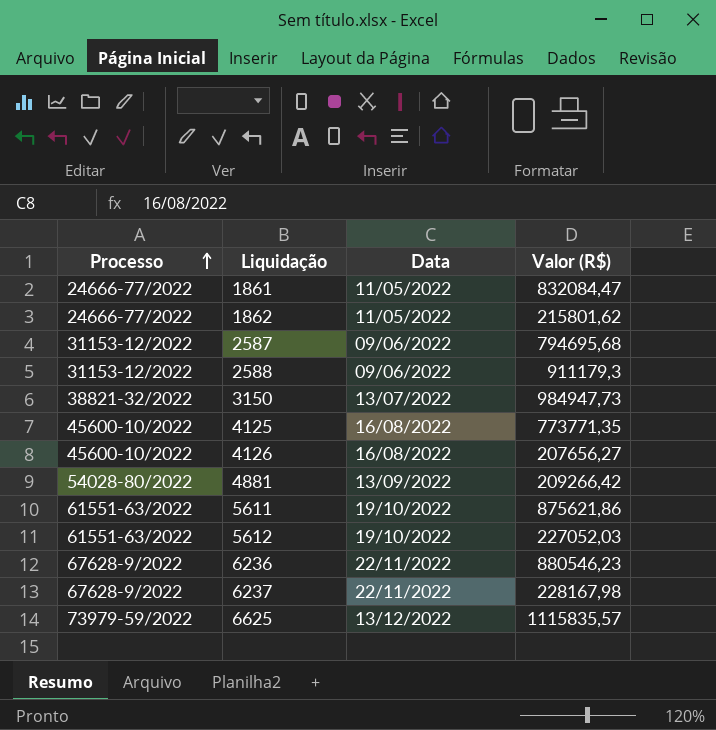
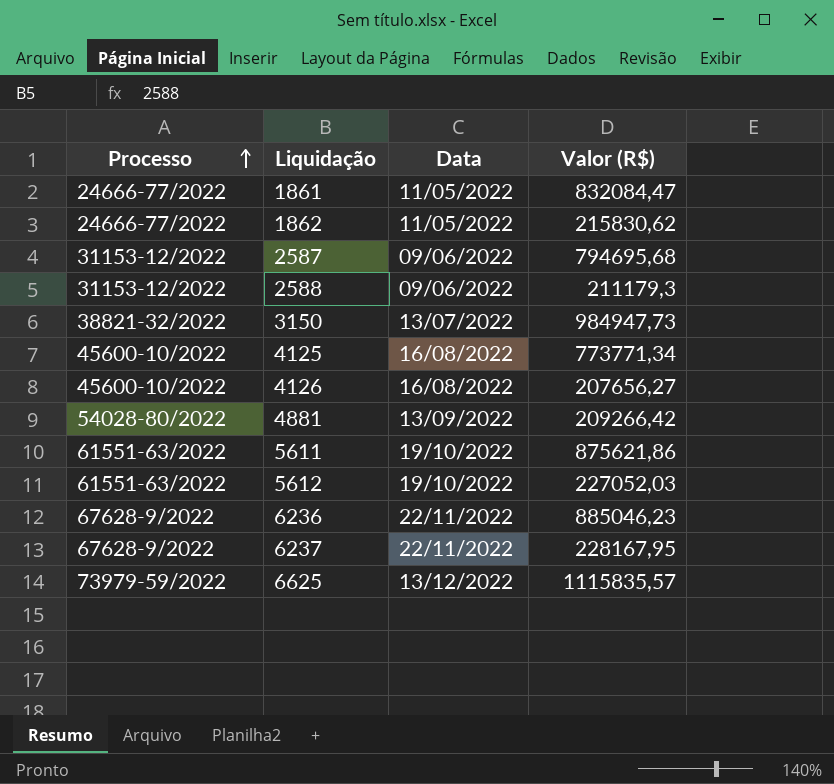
1862 | Valor (R$): 215801,62 -> 215830,62
2588 | Valor (R$): 911179,3 -> 211179,3
4125 | Valor (R$): 773771,35 -> 773771,34
6236 | Valor (R$): 880546,23 -> 885046,23
6237 | Valor (R$): 228167,98 -> 228167,95

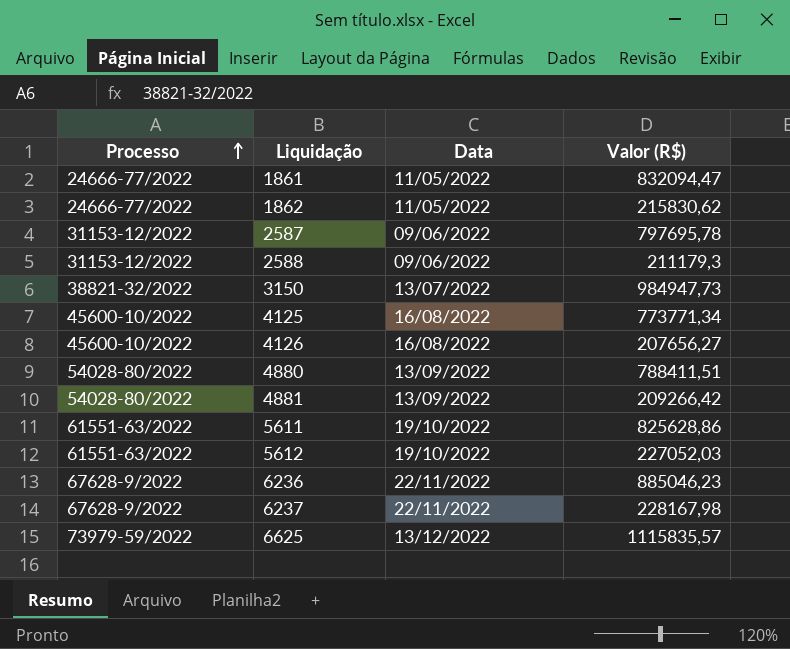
1861 | Valor (R$): 832084,47 -> 832094,47
2587 | Valor (R$): 794695,68 -> 797695,78
row 4880: none -> 54028-80/2022 | 13/09/2022 | 788411,51
5611 | Valor (R$): 875621,86 -> 825628,86
6237 | Valor (R$): 228167,95 -> 228167,98

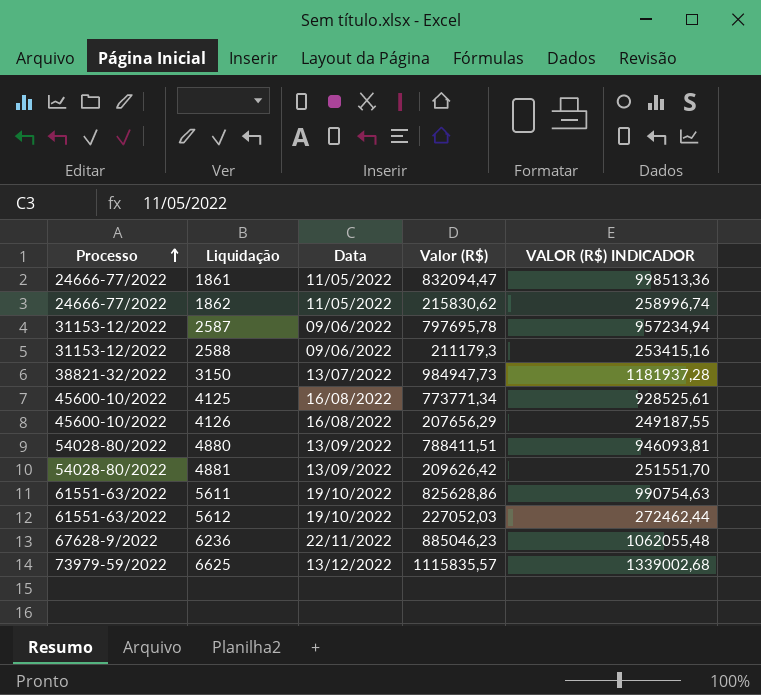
column VALOR (R$) INDICADOR | formula: none -> [Valor (R$)] * 1,2
row 6237: 67628-9/2022 | 22/11/2022 | 228167,98 -> none
4126 | Valor (R$): 207656,27 -> 207656,29
4881 | Valor (R$): 209266,42 -> 209626,42

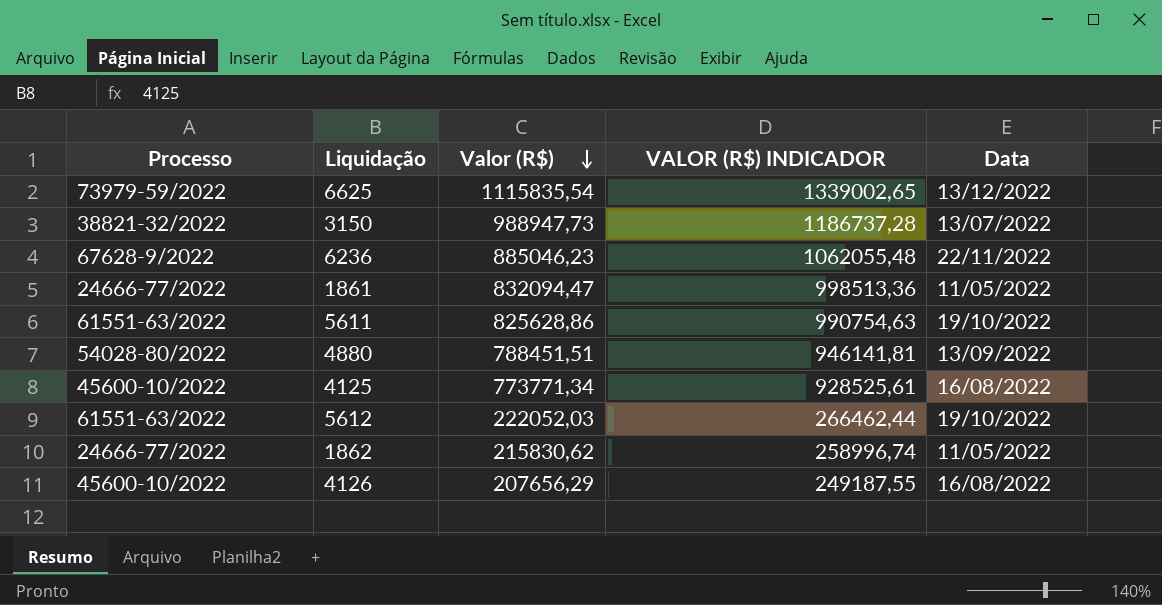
row order: Processo ascending -> Valor (R$) descending
column Data | position: 3 -> 5
row 2587: 31153-12/2022 | 09/06/2022 | 797695,78 | 957234,94 -> none
row 2588: 31153-12/2022 | 09/06/2022 | 211179,3 | 253415,16 -> none
row 4881: 54028-80/2022 | 13/09/2022 | 209626,42 | 251551,70 -> none
6625 | Valor (R$): 1115835,57 -> 1115835,54
6625 | VALOR (R$) INDICADOR: 1339002,68 -> 1339002,65
3150 | Valor (R$): 984947,73 -> 988947,73
3150 | VALOR (R$) INDICADOR: 1181937,28 -> 1186737,28
4880 | Valor (R$): 788411,51 -> 788451,51
4880 | VALOR (R$) INDICADOR: 946093,81 -> 946141,81
5612 | Valor (R$): 227052,03 -> 222052,03
5612 | VALOR (R$) INDICADOR: 272462,44 -> 266462,44

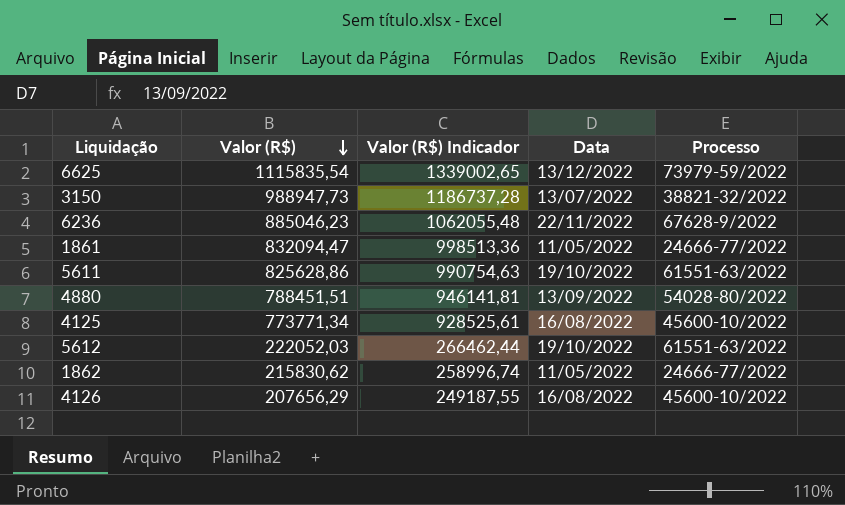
column name: VALOR (R$) INDICADOR -> Valor (R$) Indicador
column Processo | position: 1 -> 5

